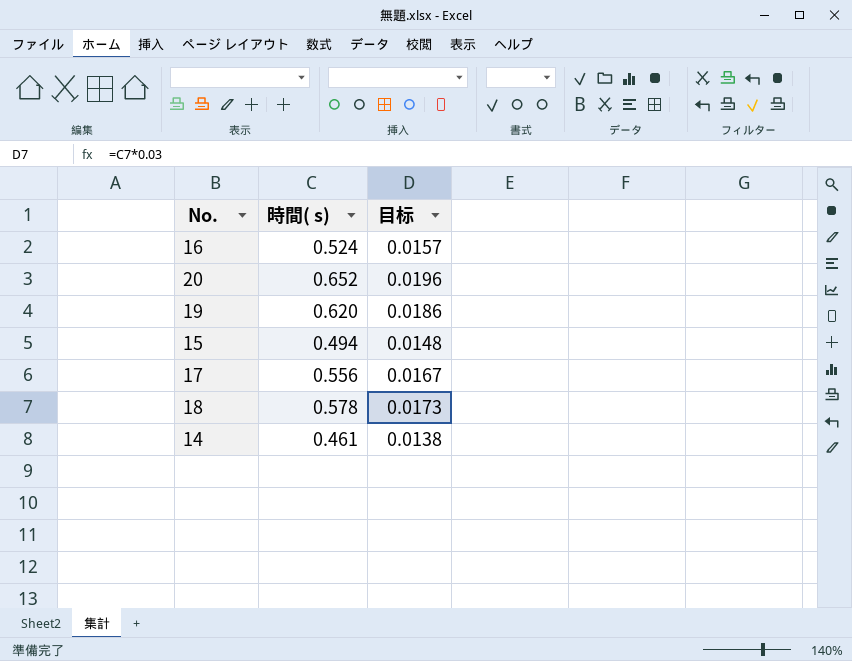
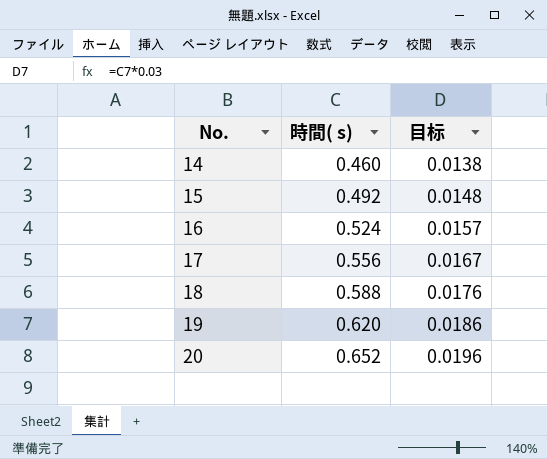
row order: none -> No. ascending
14 | 時間( s): 0.461 -> 0.460
15 | 時間( s): 0.494 -> 0.492
18 | 時間( s): 0.578 -> 0.588
18 | 目标: 0.0173 -> 0.0176

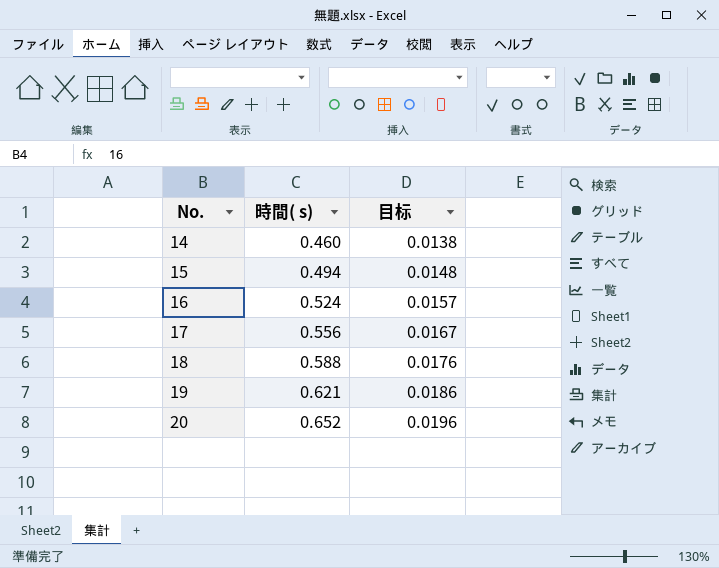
15 | 時間( s): 0.492 -> 0.494
19 | 時間( s): 0.620 -> 0.621

